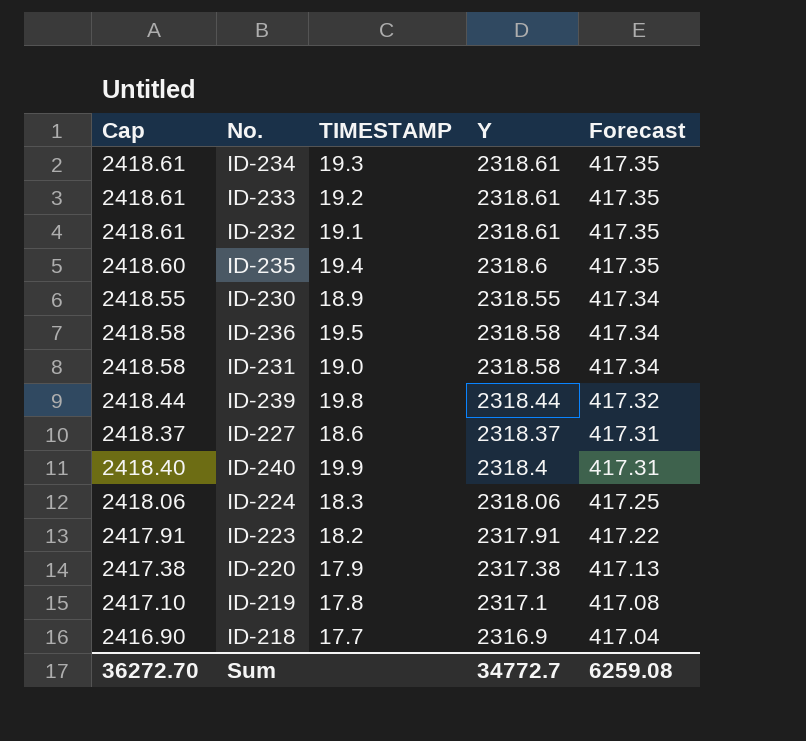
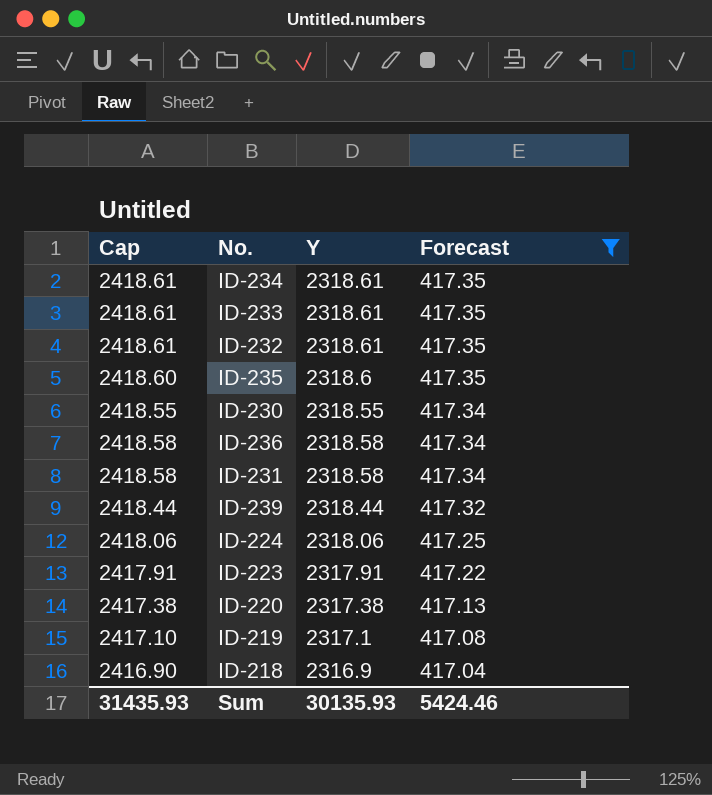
filter: none -> Forecast != 417.31
column TIMESTAMP | position: 3 -> none
Sum | Cap: 36272.70 -> 31435.93
Sum | Y: 34772.7 -> 30135.93
Sum | Forecast: 6259.08 -> 5424.46

